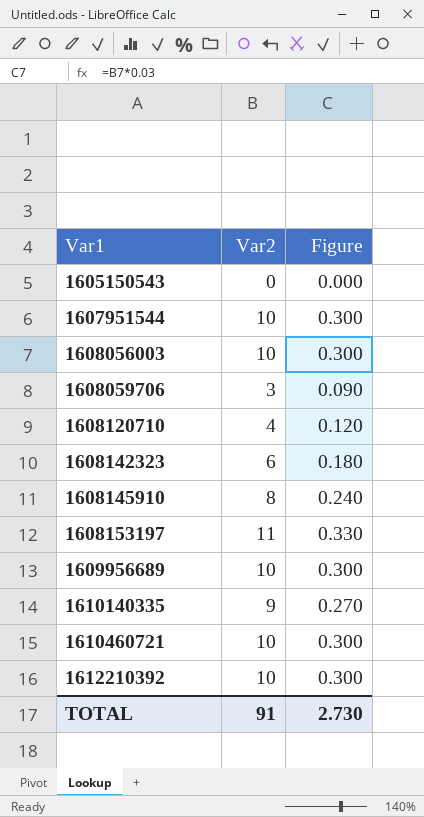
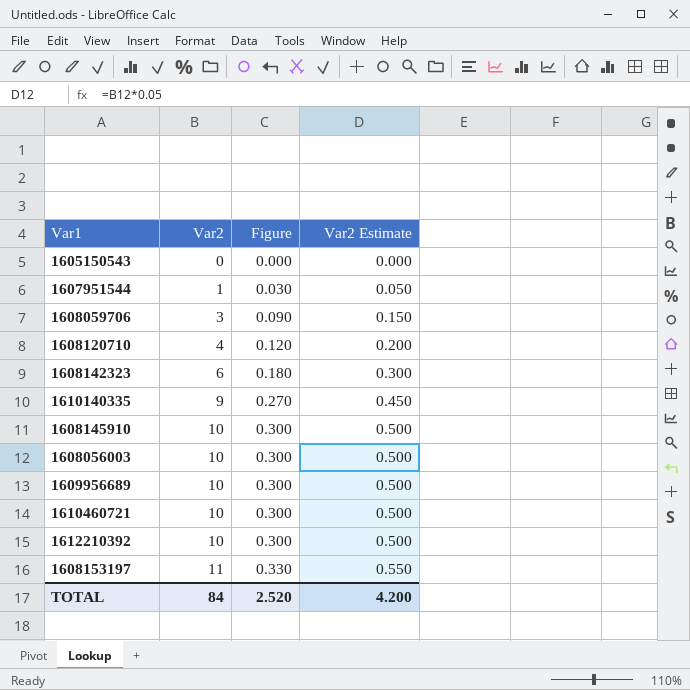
row order: Var1 ascending -> Var2 ascending
column Var2 Estimate | formula: none -> [Var2] * 0.05
1607951544 | Var2: 10 -> 1
1607951544 | Figure: 0.300 -> 0.030
1608145910 | Var2: 8 -> 10
1608145910 | Figure: 0.240 -> 0.300
TOTAL | Var2: 91 -> 84
TOTAL | Figure: 2.730 -> 2.520

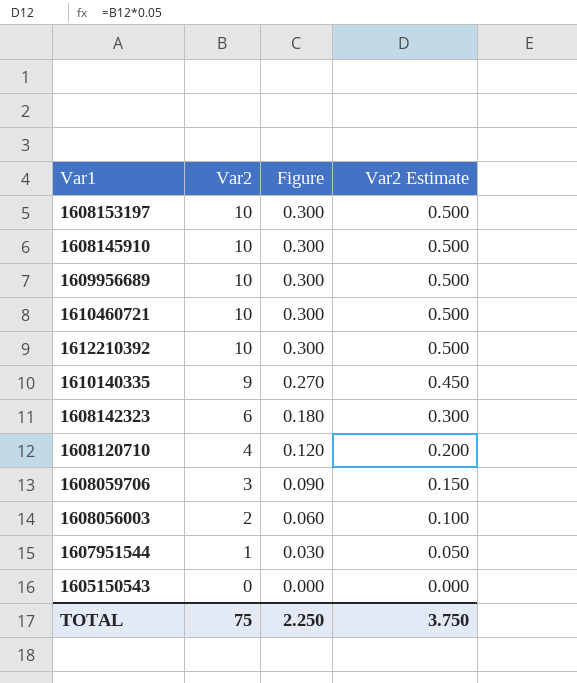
row order: Var2 ascending -> Var2 descending
1608153197 | Var2: 11 -> 10
1608153197 | Figure: 0.330 -> 0.300
1608153197 | Var2 Estimate: 0.550 -> 0.500
1608056003 | Var2: 10 -> 2
1608056003 | Figure: 0.300 -> 0.060
1608056003 | Var2 Estimate: 0.500 -> 0.100
TOTAL | Var2: 84 -> 75
TOTAL | Figure: 2.520 -> 2.250
TOTAL | Var2 Estimate: 4.200 -> 3.750

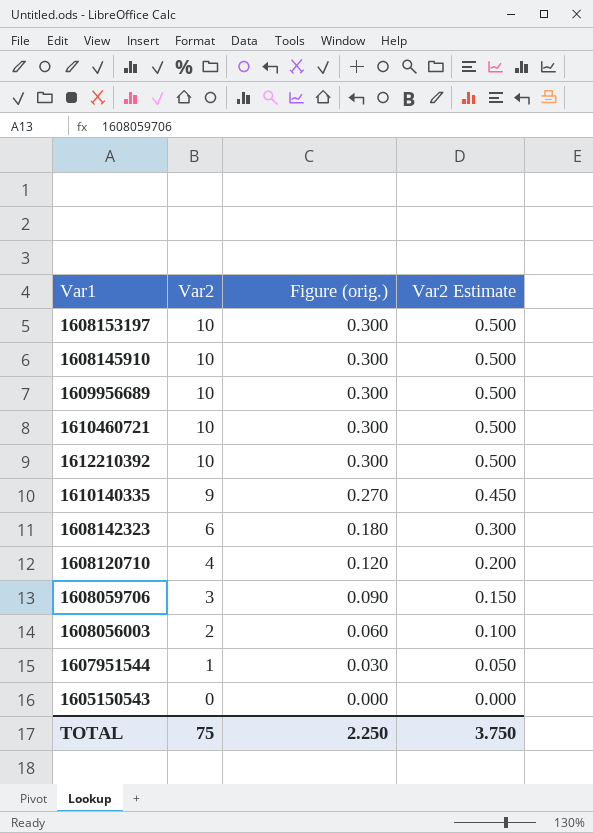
column name: Figure -> Figure (orig.)

